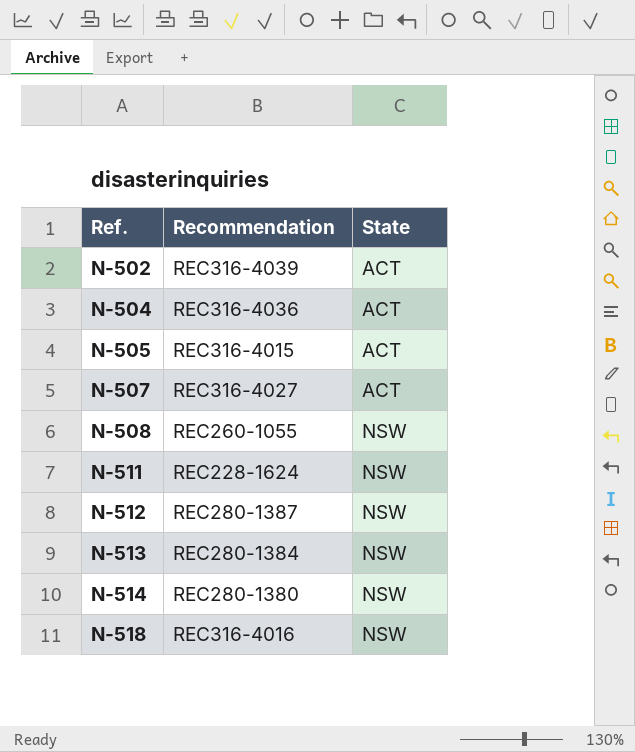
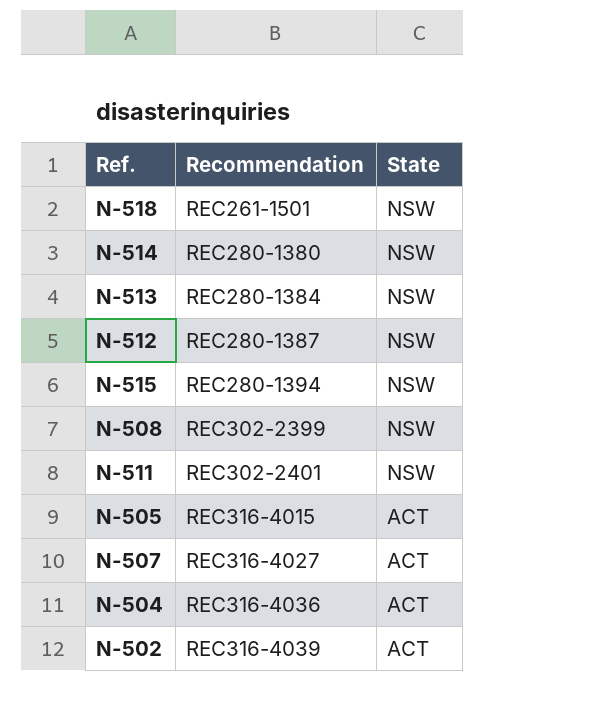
row order: Ref. ascending -> Recommendation ascending
N-518 | Recommendation: REC316-4016 -> REC261-1501
row N-515: none -> REC280-1394 | NSW
N-508 | Recommendation: REC260-1055 -> REC302-2399
N-511 | Recommendation: REC228-1624 -> REC302-2401

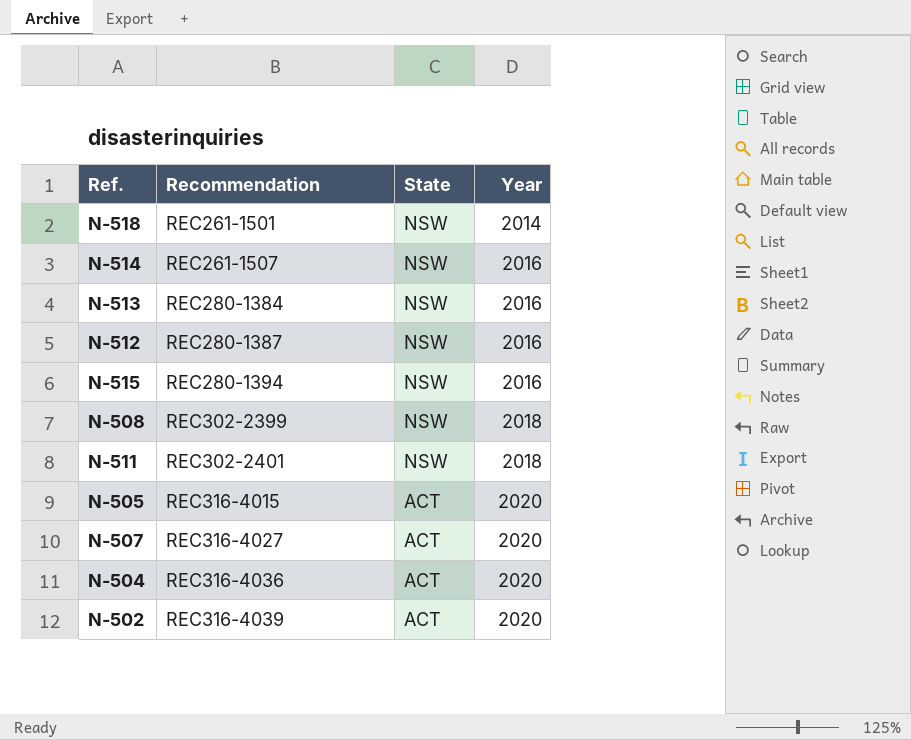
column Year | position: none -> 4
N-514 | Recommendation: REC280-1380 -> REC261-1507

